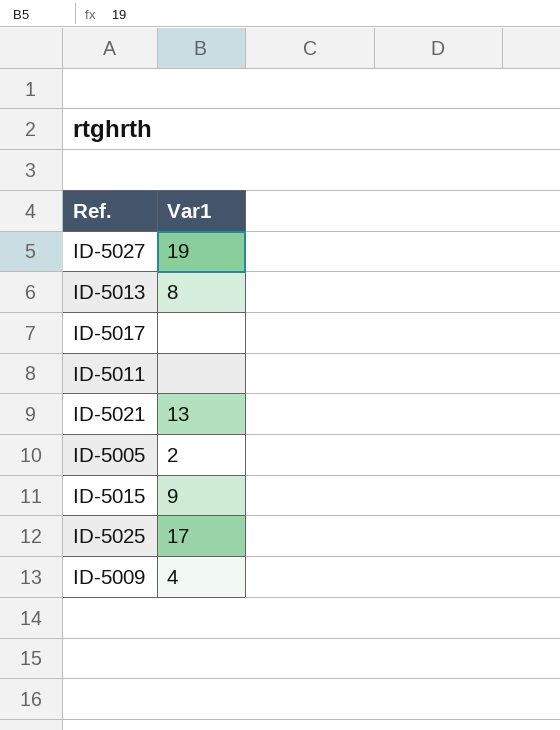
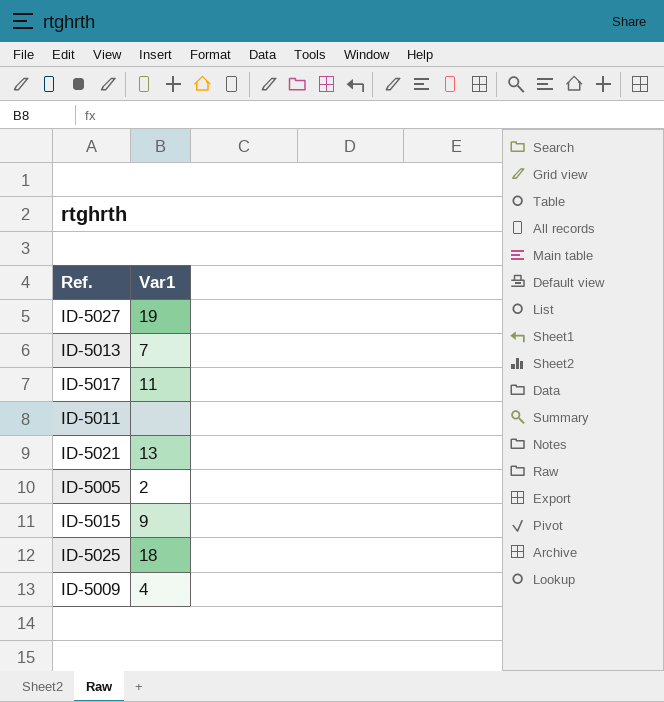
ID-5013 | Var1: 8 -> 7
ID-5017 | Var1: none -> 11
ID-5025 | Var1: 17 -> 18

